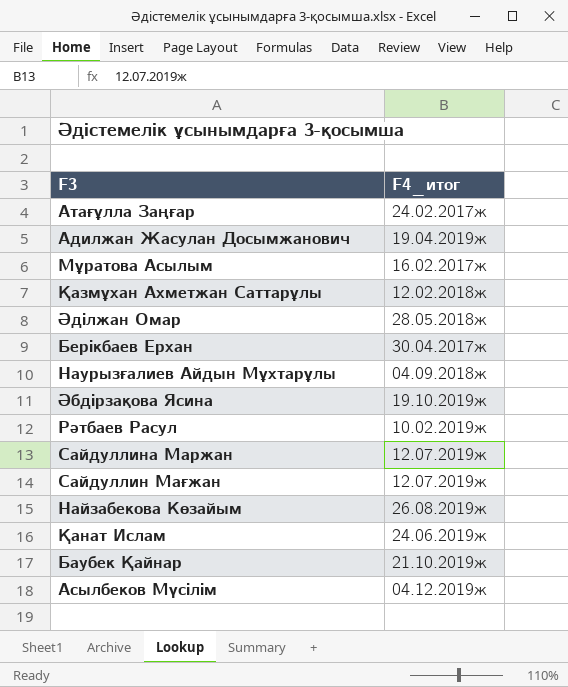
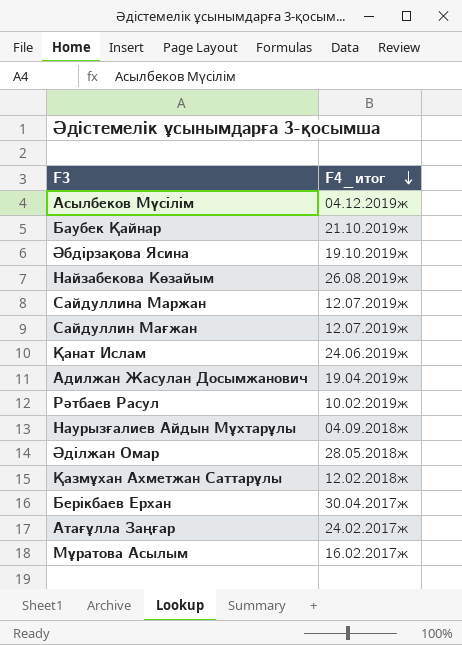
row order: none -> F4_итог descending

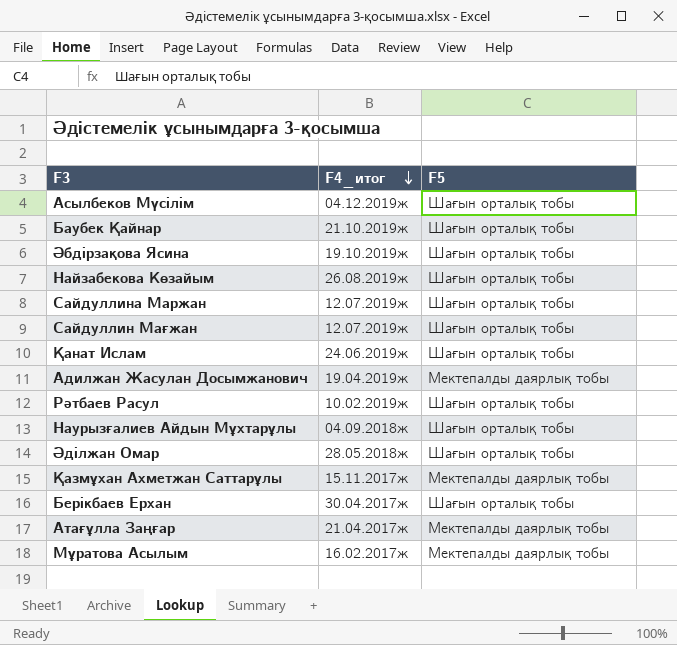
column F5 | position: none -> 3
Қазмұхан Ахметжан Саттарұлы | F4_итог: 12.02.2018ж -> 15.11.2017ж
Атағұлла Заңғар | F4_итог: 24.02.2017ж -> 21.04.2017ж

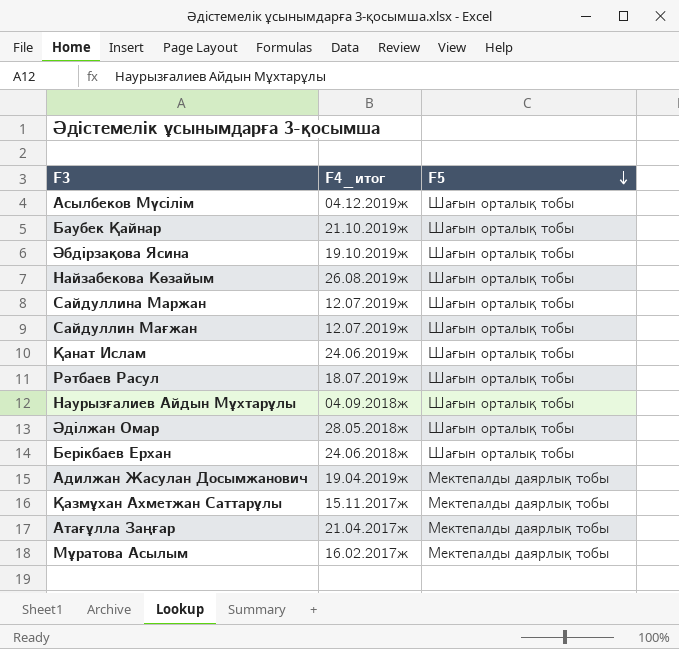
row order: F4_итог descending -> F5 descending
Рәтбаев Расул | F4_итог: 10.02.2019ж -> 18.07.2019ж
Берікбаев Ерхан | F4_итог: 30.04.2017ж -> 24.06.2018ж

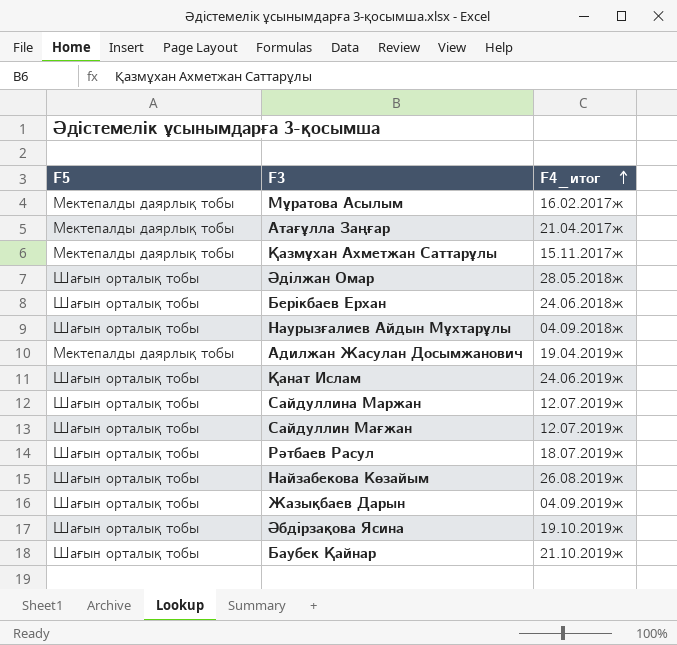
row order: F5 descending -> F4_итог ascending
column F5 | position: 3 -> 1
row Асылбеков Мүсілім: 04.12.2019ж | Шағын орталық тобы -> none
row Жазықбаев Дарын: none -> Шағын орталық тобы | 04.09.2019ж

